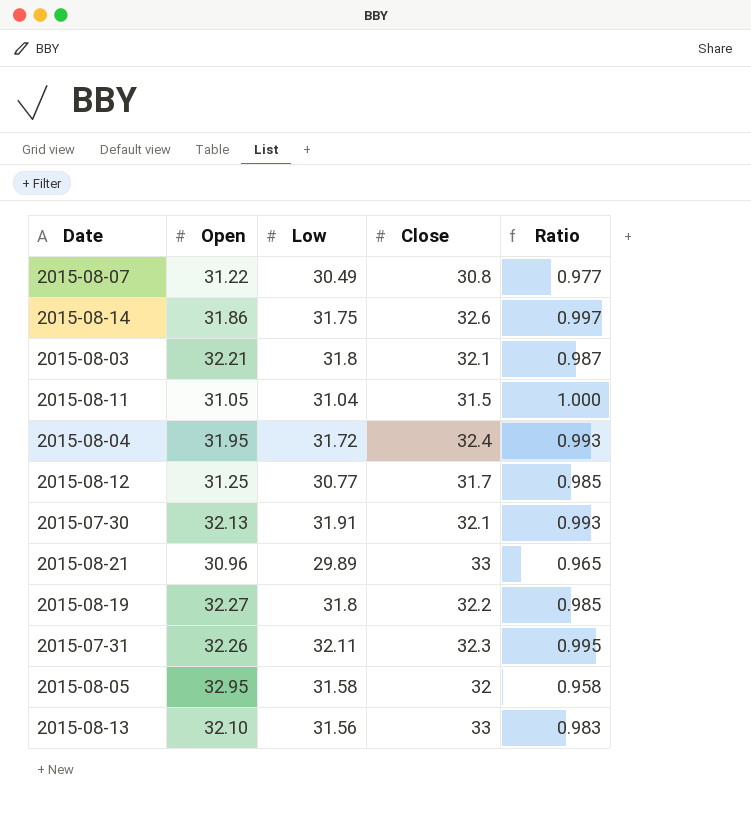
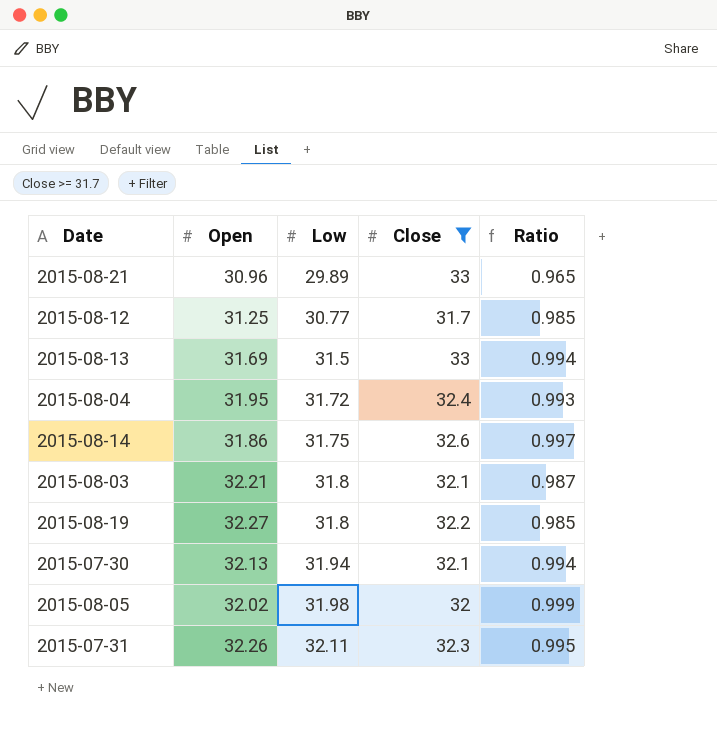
filter: none -> Close >= 31.7
row order: none -> Low ascending
2015-08-13 | Open: 32.10 -> 31.69
2015-08-13 | Low: 31.56 -> 31.5
2015-08-13 | Ratio: 0.983 -> 0.994
2015-07-30 | Low: 31.91 -> 31.94
2015-07-30 | Ratio: 0.993 -> 0.994
2015-08-05 | Open: 32.95 -> 32.02
2015-08-05 | Low: 31.58 -> 31.98
2015-08-05 | Ratio: 0.958 -> 0.999

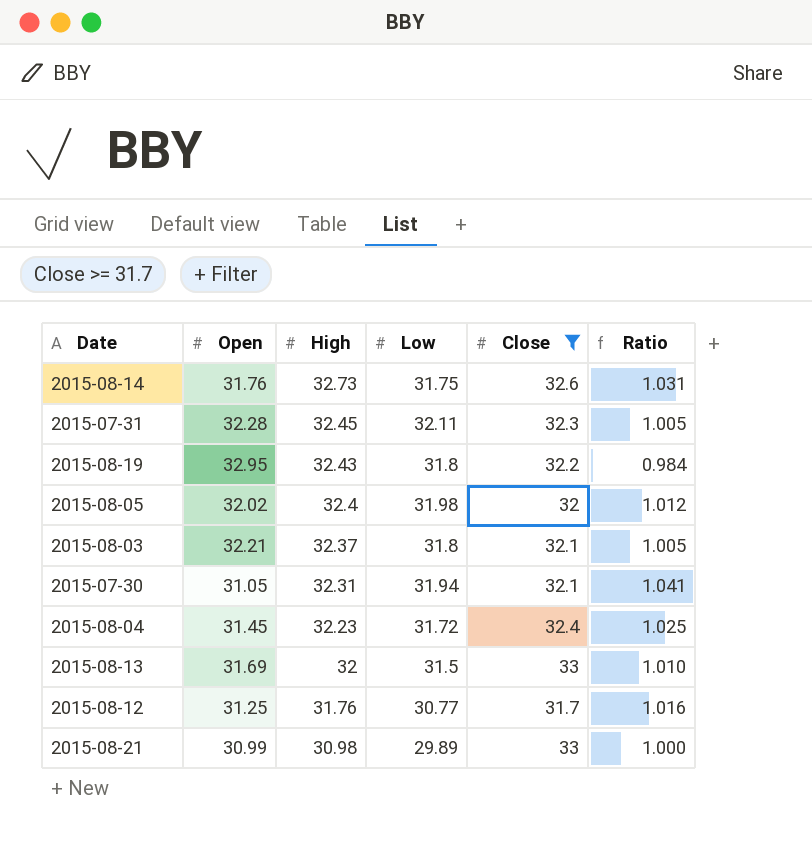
row order: Low ascending -> High descending
column High | position: none -> 3
column Ratio | formula: [Low] / [Open] -> [High] / [Open]
2015-08-14 | Open: 31.86 -> 31.76
2015-07-31 | Open: 32.26 -> 32.28
2015-08-19 | Open: 32.27 -> 32.95
2015-07-30 | Open: 32.13 -> 31.05
2015-08-04 | Open: 31.95 -> 31.45
2015-08-21 | Open: 30.96 -> 30.99

